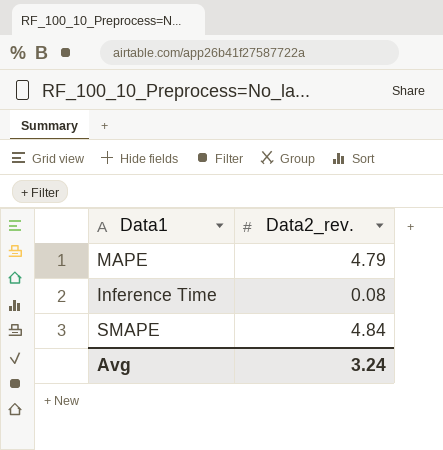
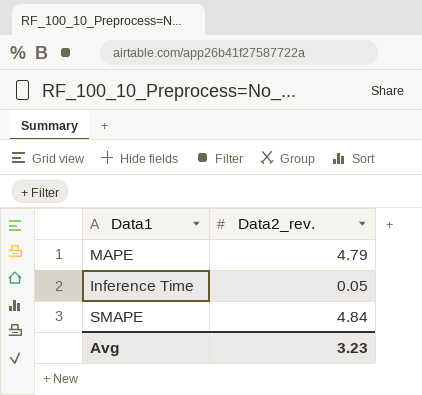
Inference Time | Data2_rev.: 0.08 -> 0.05
Avg | Data2_rev.: 3.24 -> 3.23

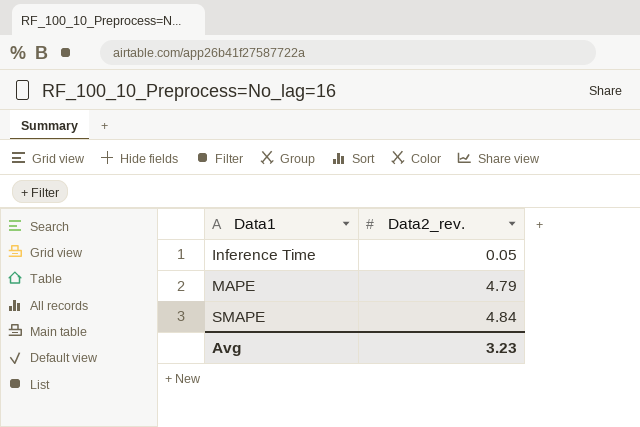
row order: none -> Data1 ascending

